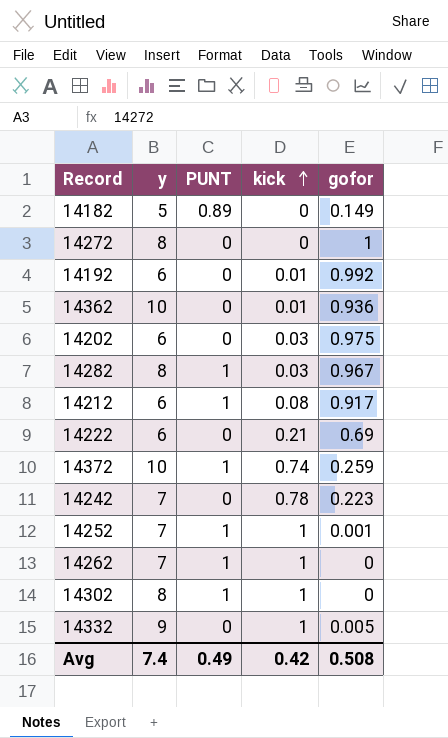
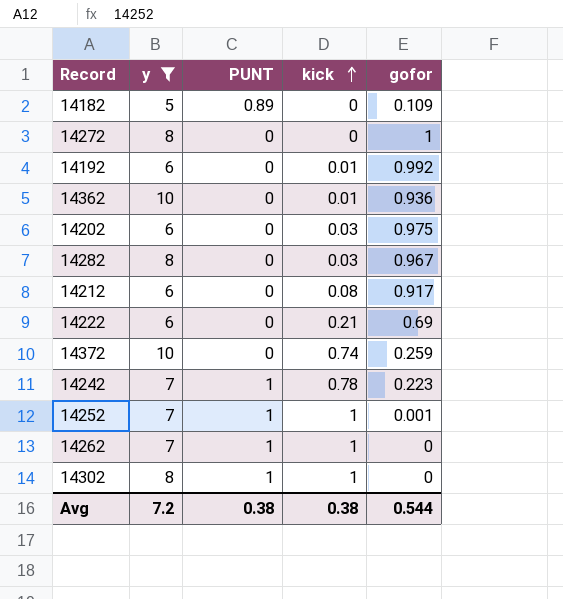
filter: none -> y != 9
14182 | gofor: 0.149 -> 0.109
14282 | PUNT: 1 -> 0
14212 | PUNT: 1 -> 0
14372 | PUNT: 1 -> 0
14242 | PUNT: 0 -> 1
Avg | y: 7.4 -> 7.2
Avg | PUNT: 0.49 -> 0.38
Avg | kick: 0.42 -> 0.38
Avg | gofor: 0.508 -> 0.544

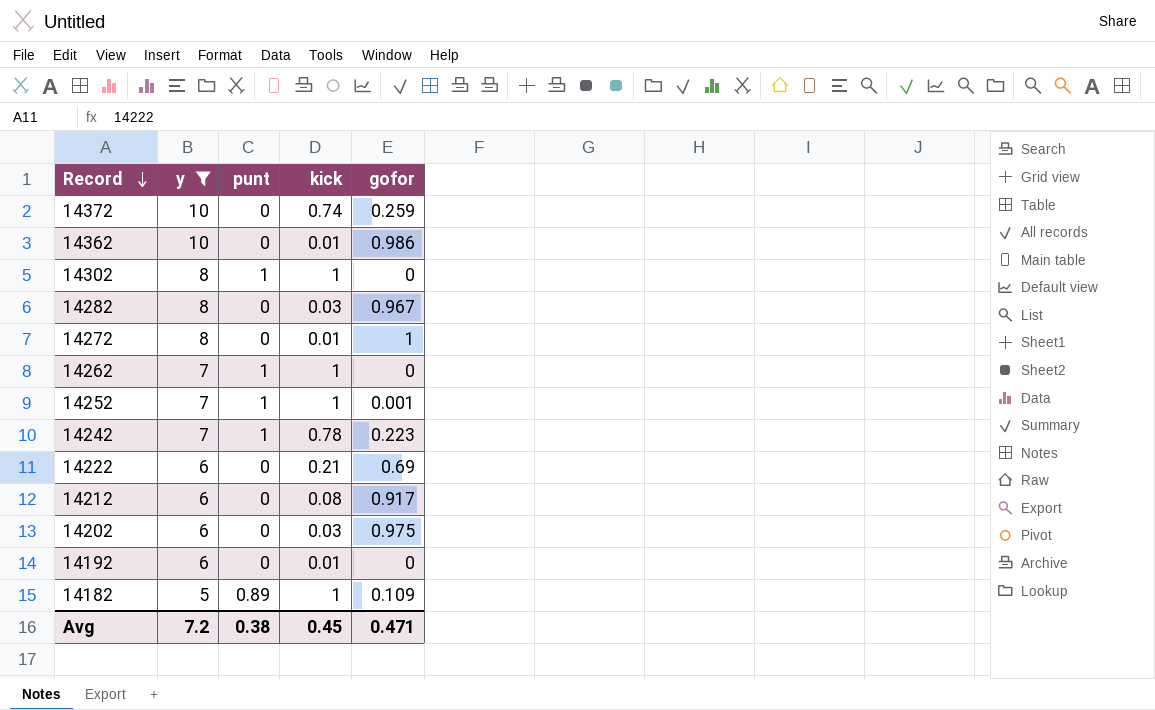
row order: kick ascending -> Record descending
column name: PUNT -> punt
14362 | gofor: 0.936 -> 0.986
14272 | kick: 0 -> 0.01
14192 | gofor: 0.992 -> 0
14182 | kick: 0 -> 1
Avg | kick: 0.38 -> 0.45
Avg | gofor: 0.544 -> 0.471

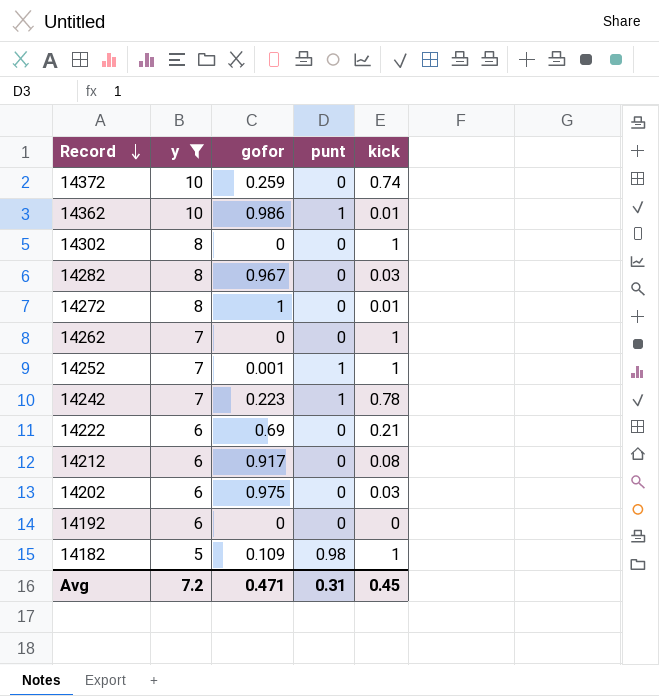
column gofor | position: 5 -> 3
14362 | punt: 0 -> 1
14302 | punt: 1 -> 0
14262 | punt: 1 -> 0
14192 | kick: 0.01 -> 0
14182 | punt: 0.89 -> 0.98
Avg | punt: 0.38 -> 0.31

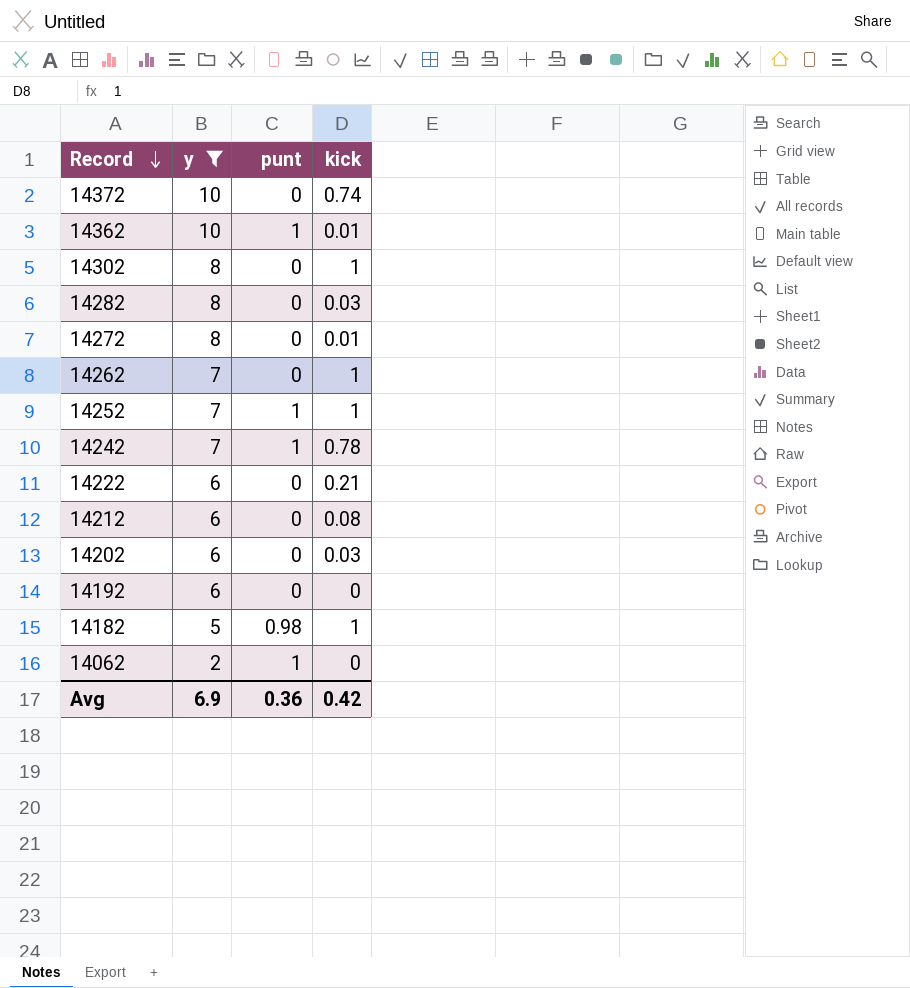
column gofor | position: 3 -> none
row 14062: none -> 2 | 1 | 0
Avg | y: 7.2 -> 6.9
Avg | punt: 0.31 -> 0.36
Avg | kick: 0.45 -> 0.42

